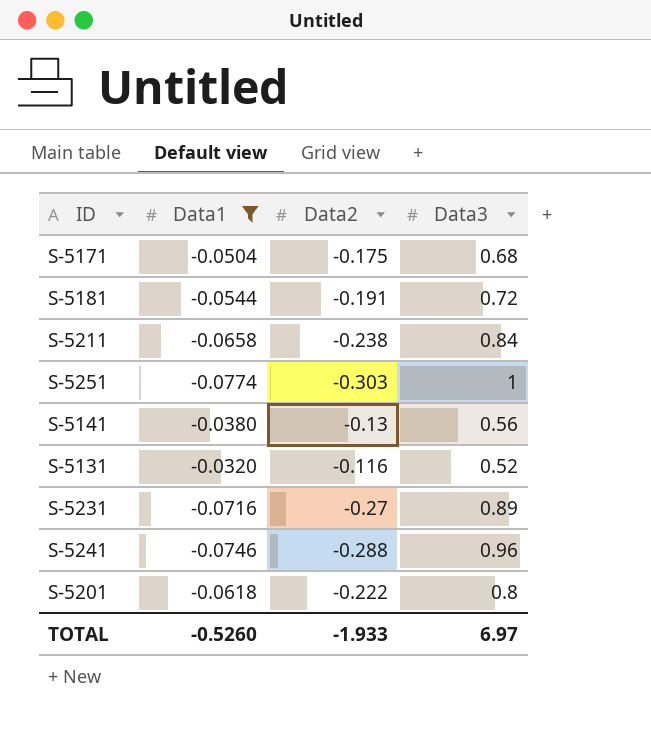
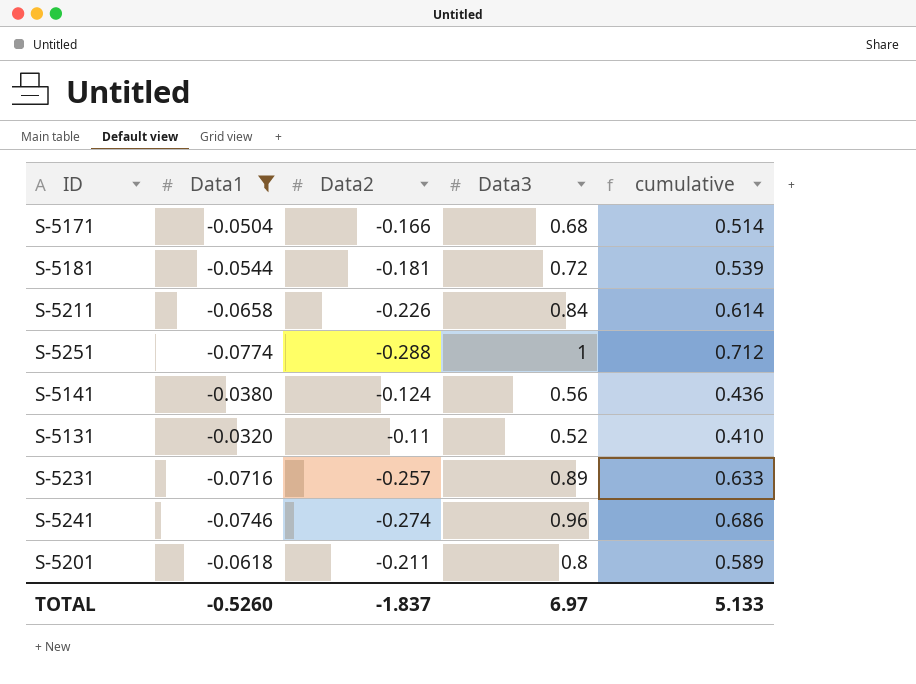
column cumulative | formula: none -> [Data2] + [Data3]
S-5171 | Data2: -0.175 -> -0.166
S-5181 | Data2: -0.191 -> -0.181
S-5211 | Data2: -0.238 -> -0.226
S-5251 | Data2: -0.303 -> -0.288
S-5141 | Data2: -0.13 -> -0.124
S-5131 | Data2: -0.116 -> -0.11
S-5231 | Data2: -0.27 -> -0.257
S-5241 | Data2: -0.288 -> -0.274
S-5201 | Data2: -0.222 -> -0.211
TOTAL | Data2: -1.933 -> -1.837

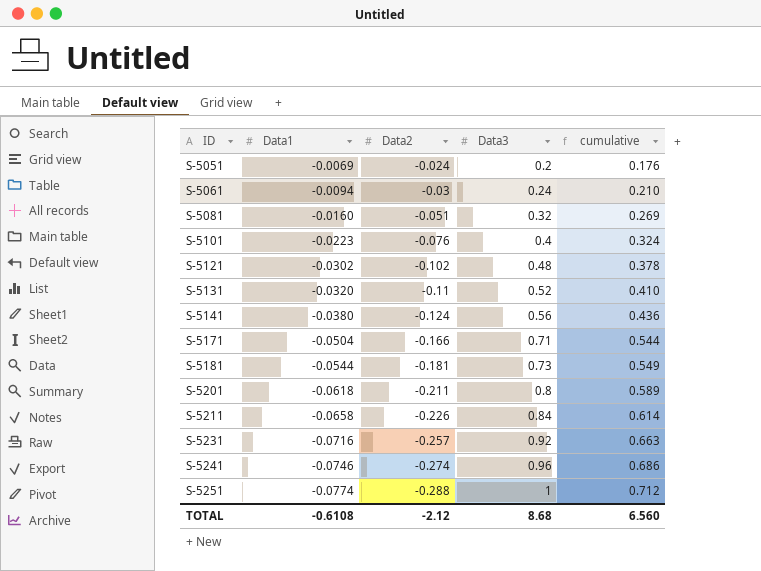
filter: Data1 <= -0.0320 -> none
row order: none -> ID ascending
S-5171 | Data3: 0.68 -> 0.71
S-5171 | cumulative: 0.514 -> 0.544
S-5181 | Data3: 0.72 -> 0.73
S-5181 | cumulative: 0.539 -> 0.549
S-5231 | Data3: 0.89 -> 0.92
S-5231 | cumulative: 0.633 -> 0.663
TOTAL | Data1: -0.5260 -> -0.6108
TOTAL | Data2: -1.837 -> -2.12
TOTAL | Data3: 6.97 -> 8.68
TOTAL | cumulative: 5.133 -> 6.560

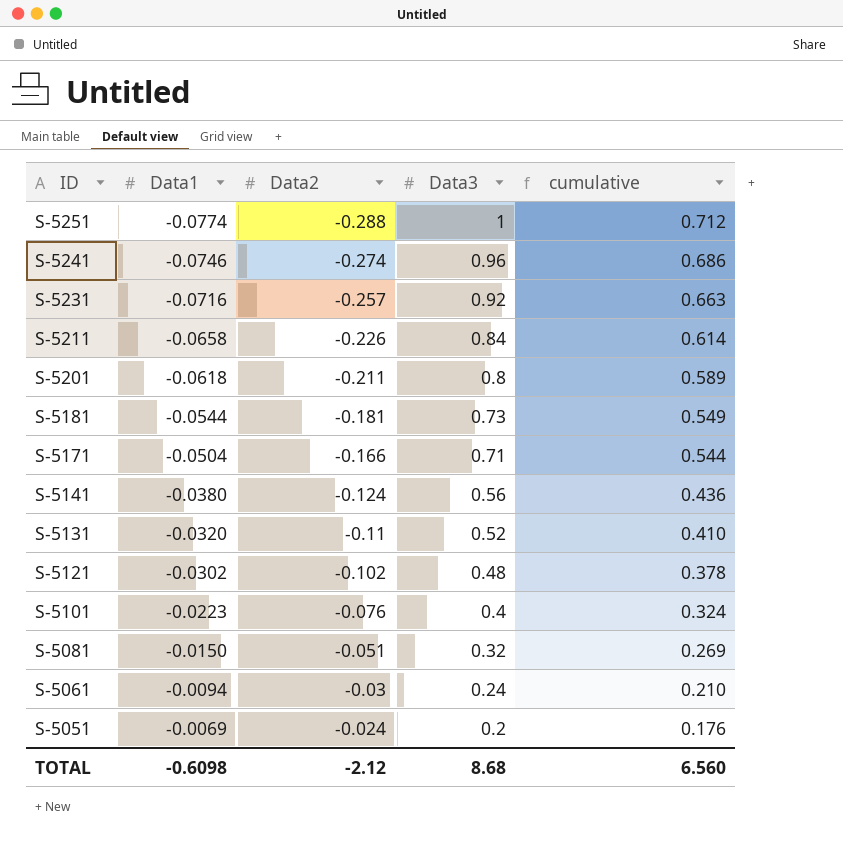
row order: ID ascending -> ID descending
S-5081 | Data1: -0.0160 -> -0.0150
TOTAL | Data1: -0.6108 -> -0.6098

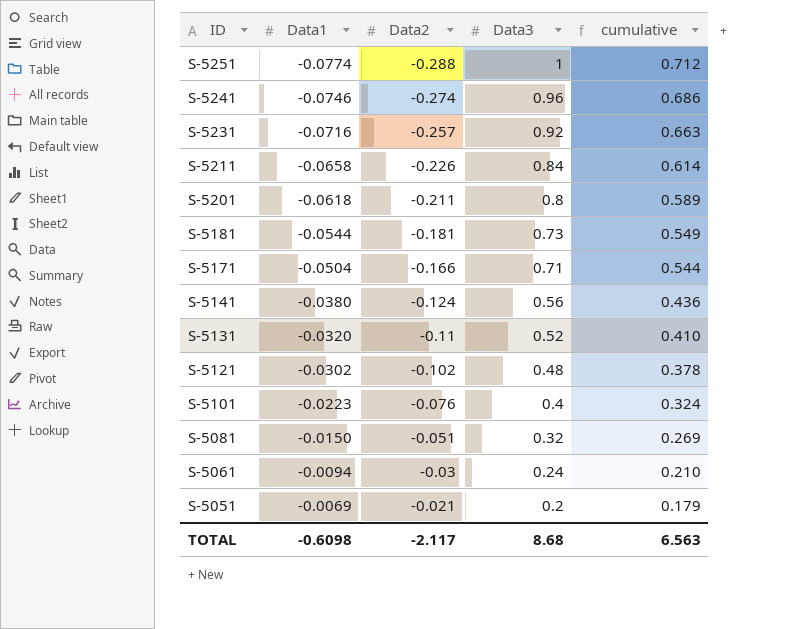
S-5051 | Data2: -0.024 -> -0.021
S-5051 | cumulative: 0.176 -> 0.179
TOTAL | Data2: -2.12 -> -2.117
TOTAL | cumulative: 6.560 -> 6.563

